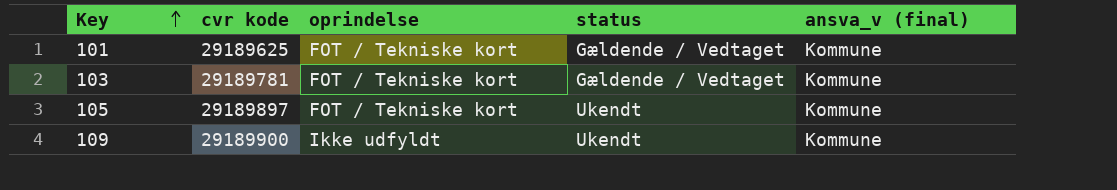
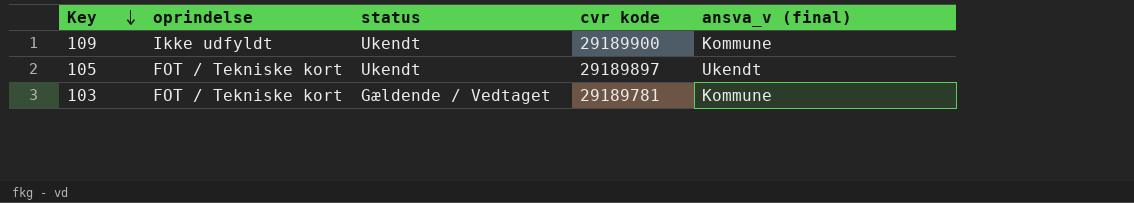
row order: Key ascending -> Key descending
column cvr kode | position: 2 -> 4
row 101: 29189625 | FOT / Tekniske kort | Gældende / Vedtaget | Kommune -> none
105 | ansva_v (final): Kommune -> Ukendt

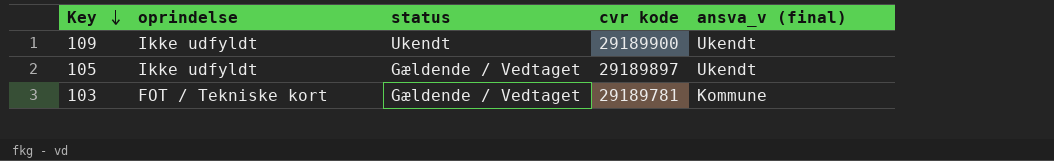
109 | ansva_v (final): Kommune -> Ukendt
105 | oprindelse: FOT / Tekniske kort -> Ikke udfyldt
105 | status: Ukendt -> Gældende / Vedtaget

